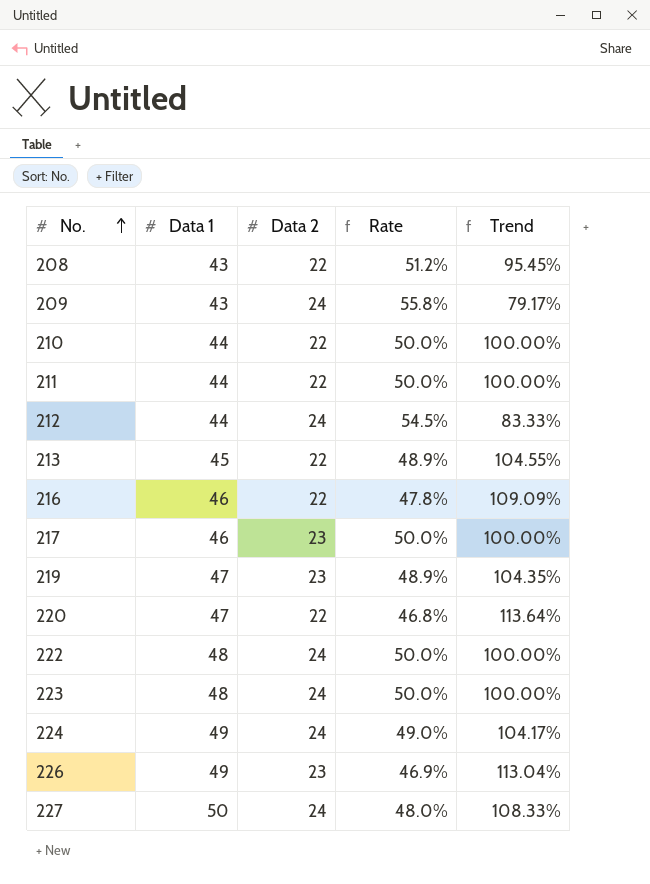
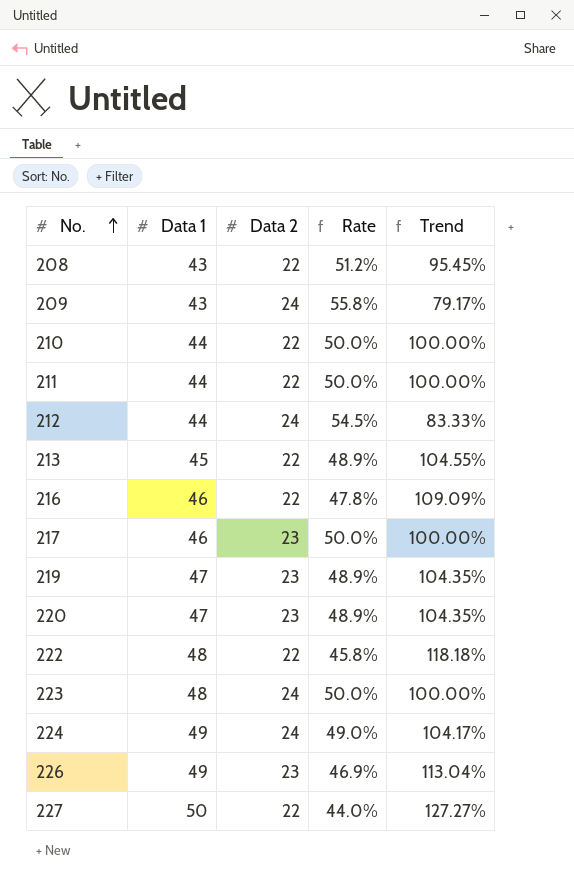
220 | Data 2: 22 -> 23
220 | Rate: 46.8% -> 48.9%
220 | Trend: 113.64% -> 104.35%
222 | Data 2: 24 -> 22
222 | Rate: 50.0% -> 45.8%
222 | Trend: 100.00% -> 118.18%
227 | Data 2: 24 -> 22
227 | Rate: 48.0% -> 44.0%
227 | Trend: 108.33% -> 127.27%

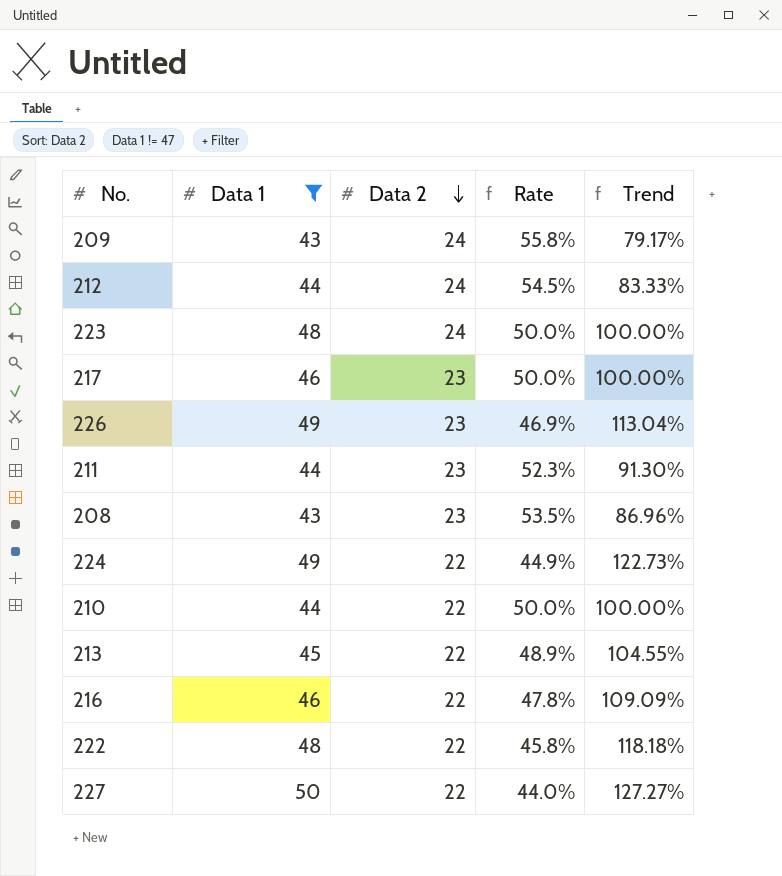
filter: none -> Data 1 != 47
row order: No. ascending -> Data 2 descending
211 | Data 2: 22 -> 23
211 | Rate: 50.0% -> 52.3%
211 | Trend: 100.00% -> 91.30%
208 | Data 2: 22 -> 23
208 | Rate: 51.2% -> 53.5%
208 | Trend: 95.45% -> 86.96%
224 | Data 2: 24 -> 22
224 | Rate: 49.0% -> 44.9%
224 | Trend: 104.17% -> 122.73%

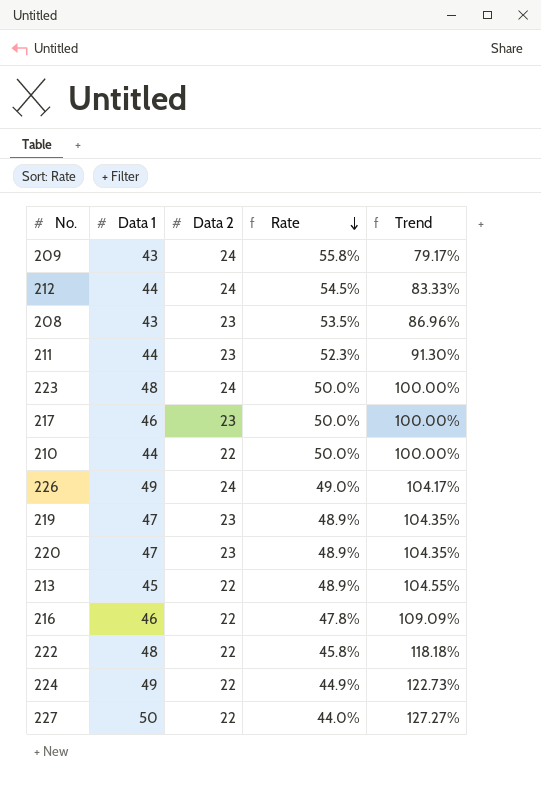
filter: Data 1 != 47 -> none
row order: Data 2 descending -> Rate descending
226 | Data 2: 23 -> 24
226 | Rate: 46.9% -> 49.0%
226 | Trend: 113.04% -> 104.17%

